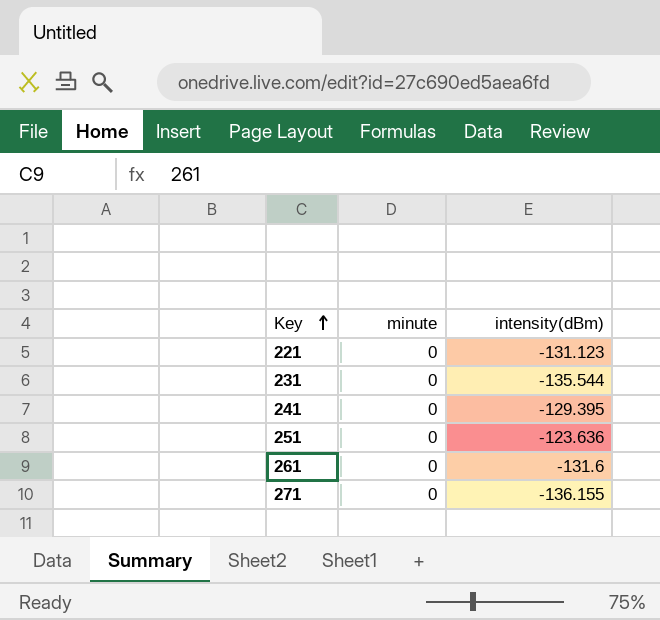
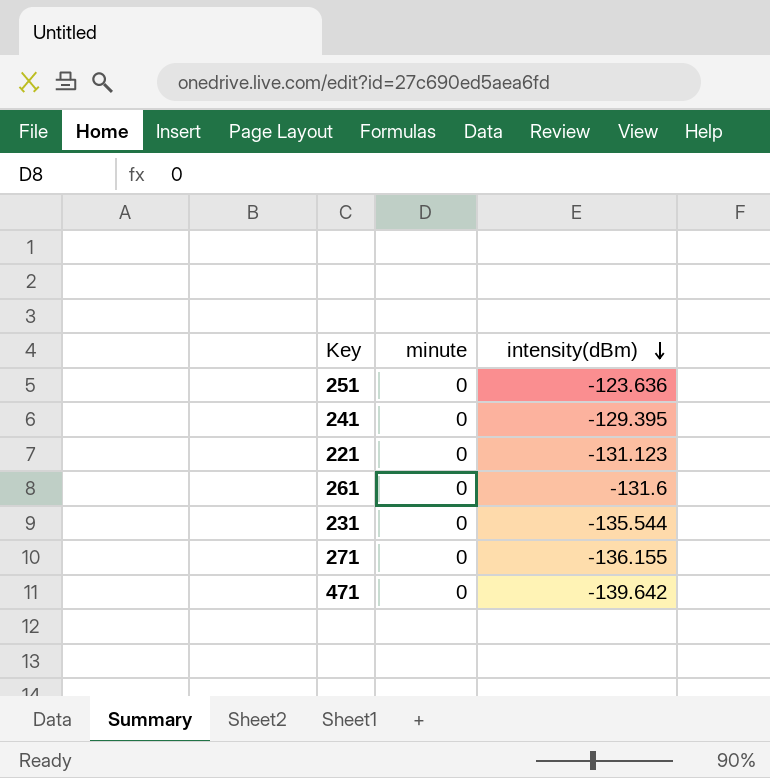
row order: Key ascending -> intensity(dBm) descending
row 471: none -> 0 | -139.642

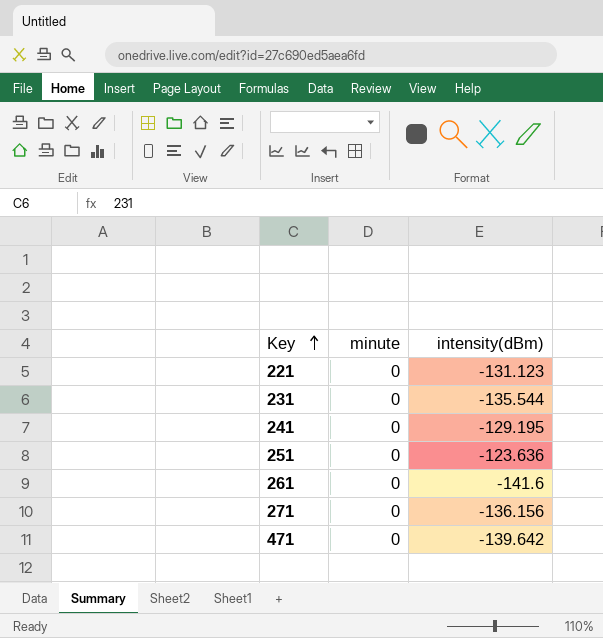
row order: intensity(dBm) descending -> Key ascending
241 | intensity(dBm): -129.395 -> -129.195
261 | intensity(dBm): -131.6 -> -141.6
271 | intensity(dBm): -136.155 -> -136.156

